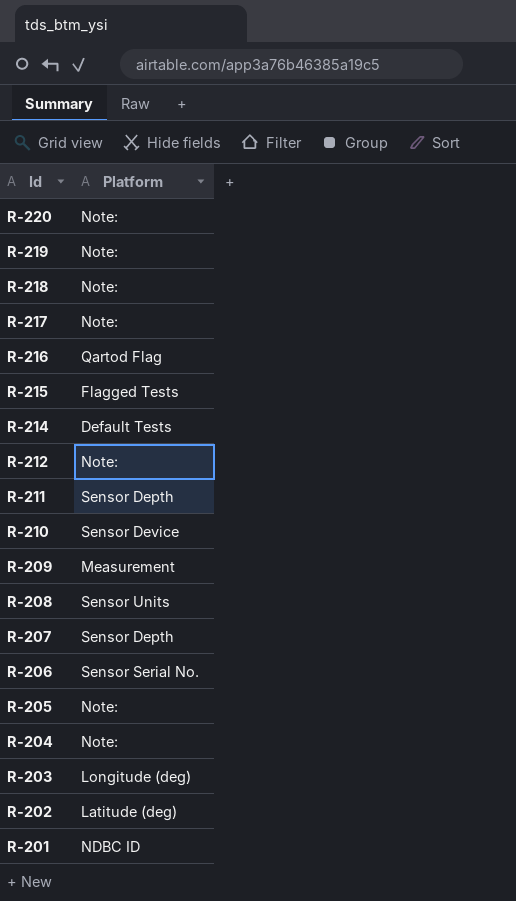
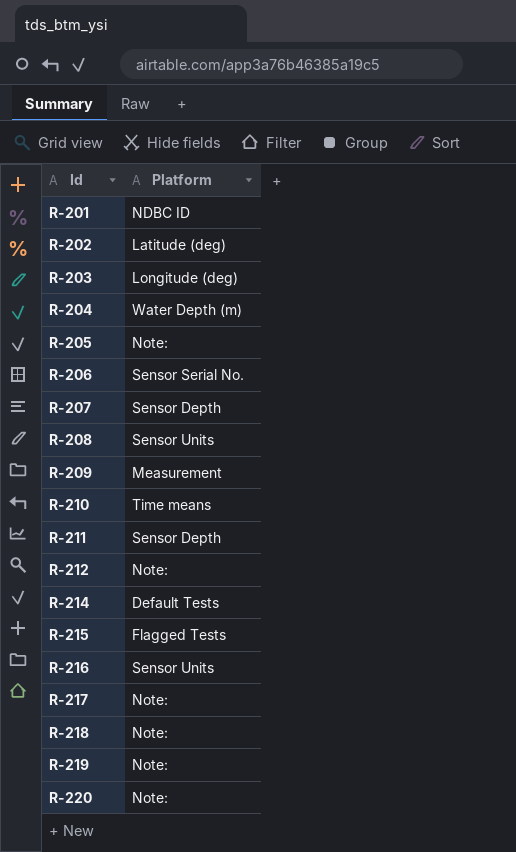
row order: Id descending -> Id ascending
R-204 | Platform: Note: -> Water Depth (m)
R-210 | Platform: Sensor Device -> Time means
R-216 | Platform: Qartod Flag -> Sensor Units

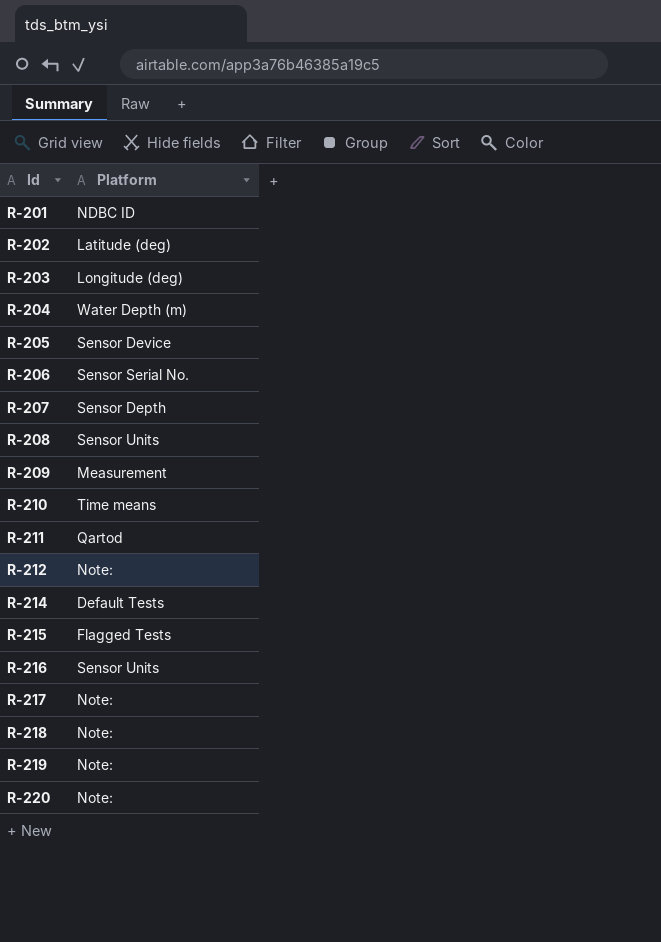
R-205 | Platform: Note: -> Sensor Device
R-211 | Platform: Sensor Depth -> Qartod

